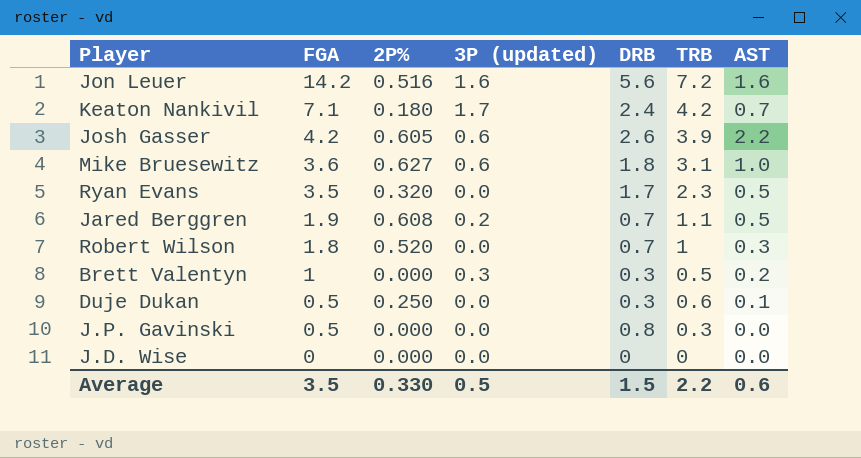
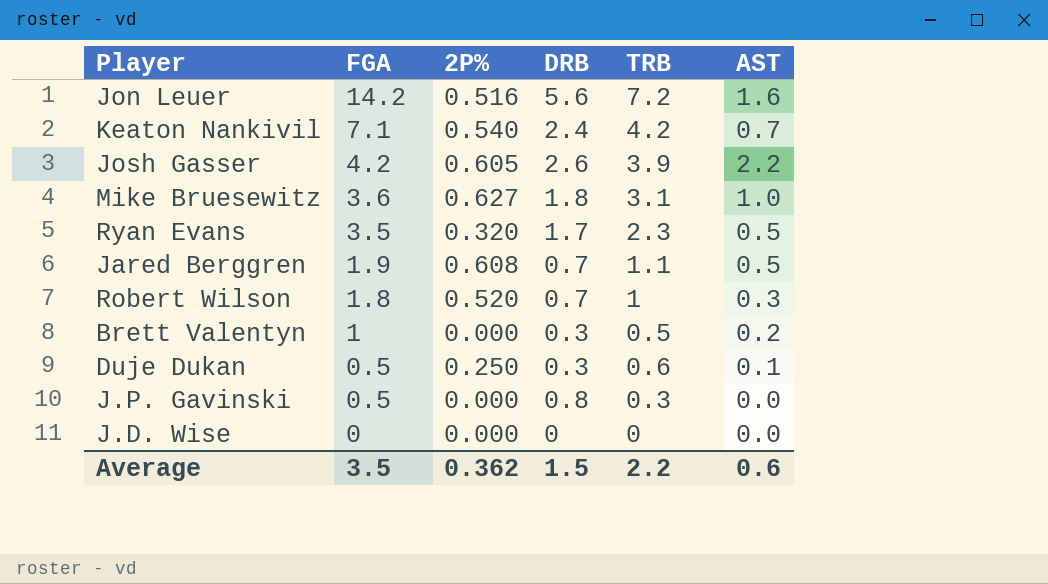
column 3P (updated) | position: 4 -> none
Keaton Nankivil | 2P%: 0.180 -> 0.540
Average | 2P%: 0.330 -> 0.362

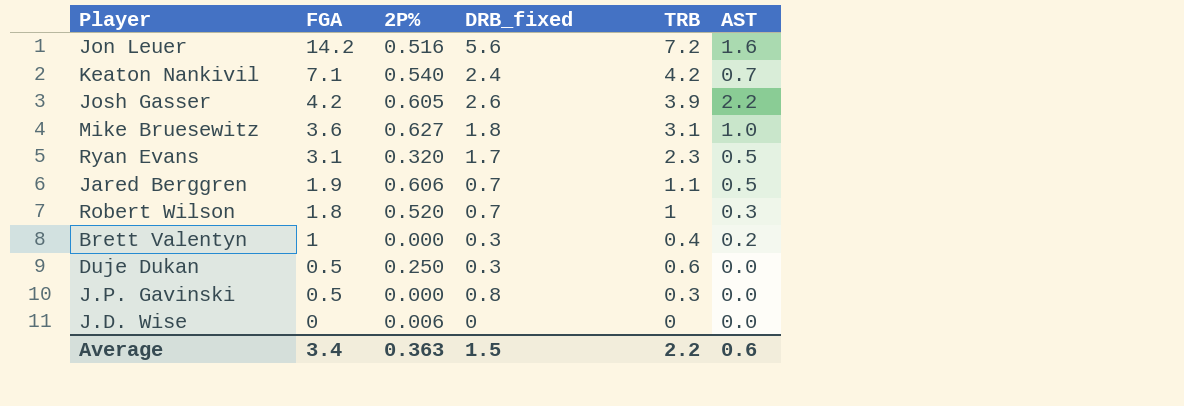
column name: DRB -> DRB_fixed
Ryan Evans | FGA: 3.5 -> 3.1
Jared Berggren | 2P%: 0.608 -> 0.606
Brett Valentyn | TRB: 0.5 -> 0.4
Duje Dukan | AST: 0.1 -> 0.0
J.D. Wise | 2P%: 0.000 -> 0.006
Average | FGA: 3.5 -> 3.4
Average | 2P%: 0.362 -> 0.363

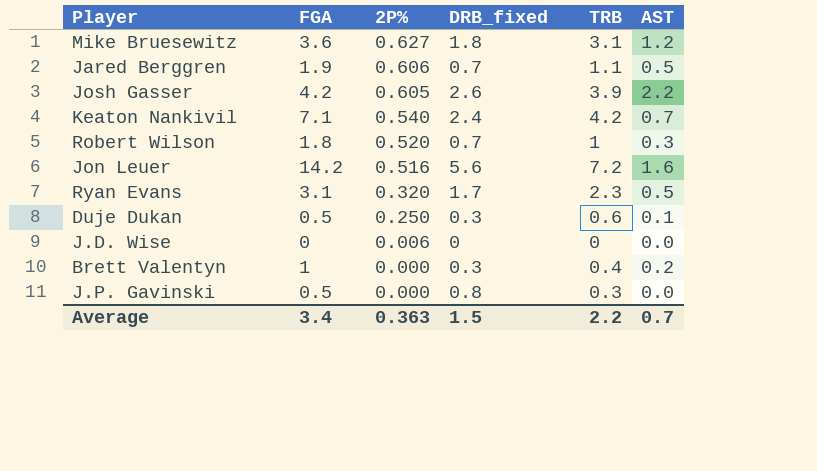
row order: FGA descending -> 2P% descending
Mike Bruesewitz | AST: 1.0 -> 1.2
Duje Dukan | AST: 0.0 -> 0.1
Average | AST: 0.6 -> 0.7

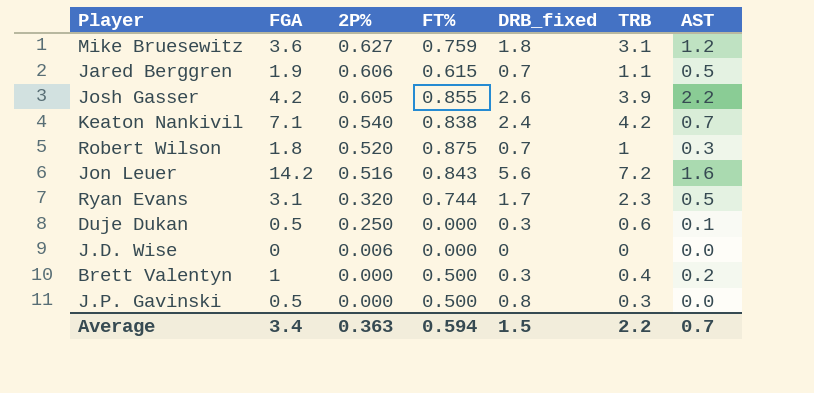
column FT% | position: none -> 4

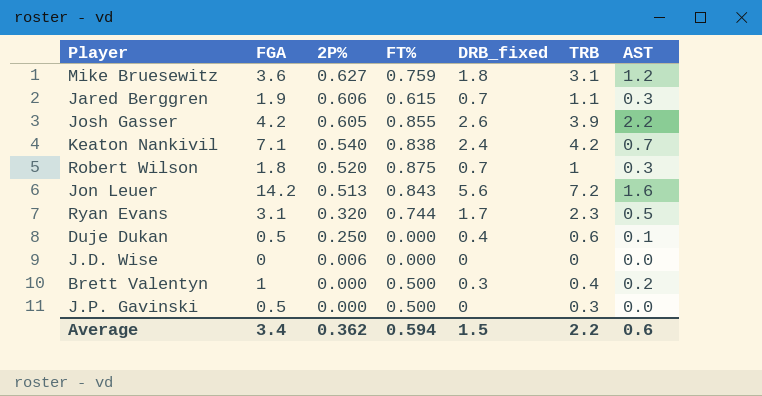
Jared Berggren | AST: 0.5 -> 0.3
Jon Leuer | 2P%: 0.516 -> 0.513
Duje Dukan | DRB_fixed: 0.3 -> 0.4
J.P. Gavinski | DRB_fixed: 0.8 -> 0
Average | 2P%: 0.363 -> 0.362
Average | AST: 0.7 -> 0.6

